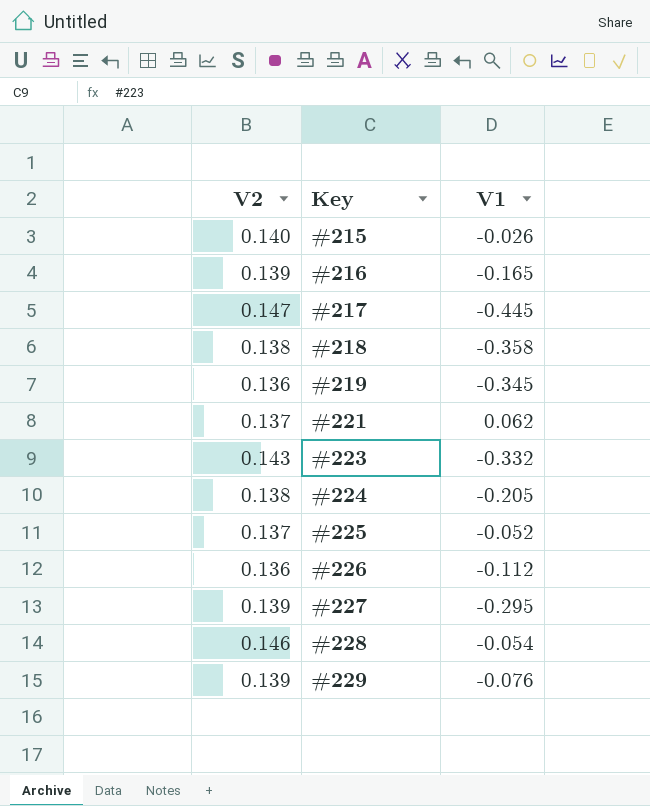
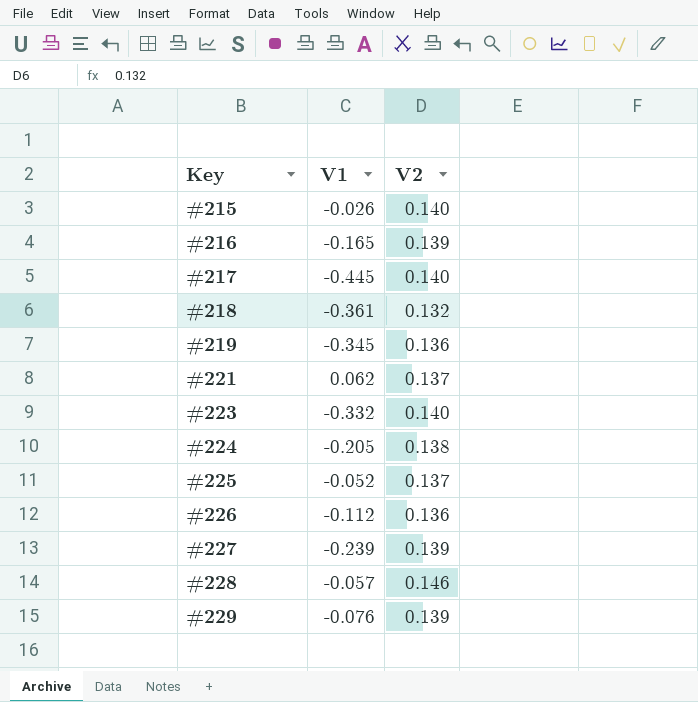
column V2 | position: 1 -> 3
#217 | V2: 0.147 -> 0.140
#218 | V1: -0.358 -> -0.361
#218 | V2: 0.138 -> 0.132
#223 | V2: 0.143 -> 0.140
#227 | V1: -0.295 -> -0.239
#228 | V1: -0.054 -> -0.057

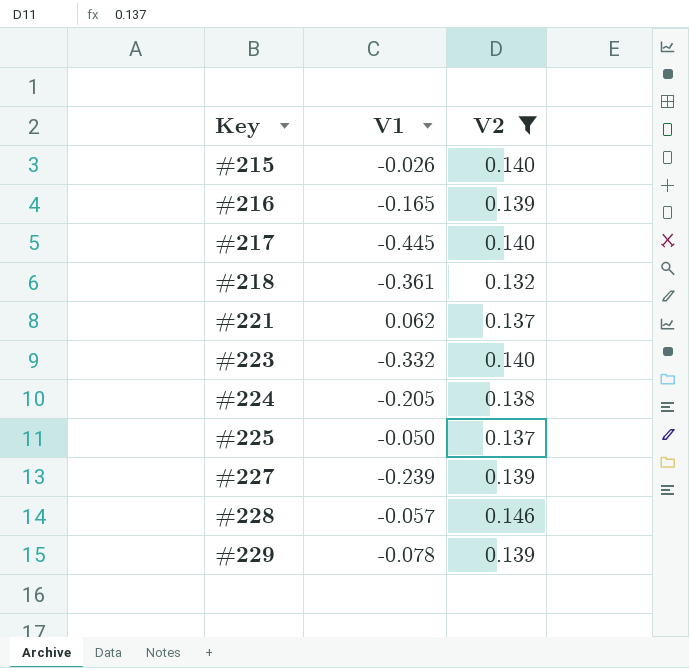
filter: none -> V2 != 0.136
#225 | V1: -0.052 -> -0.050
#229 | V1: -0.076 -> -0.078

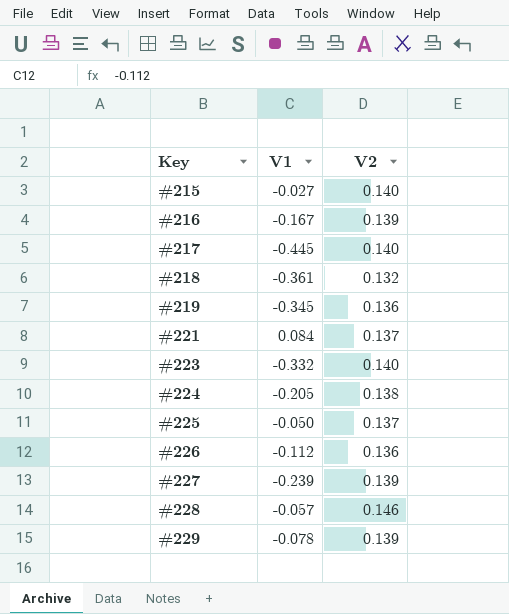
filter: V2 != 0.136 -> none
#215 | V1: -0.026 -> -0.027
#216 | V1: -0.165 -> -0.167
#221 | V1: 0.062 -> 0.084

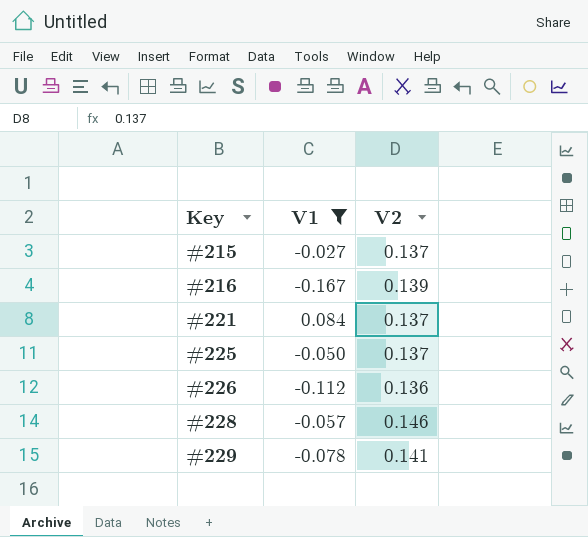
filter: none -> V1 >= -0.167
#215 | V2: 0.140 -> 0.137
#229 | V2: 0.139 -> 0.141

